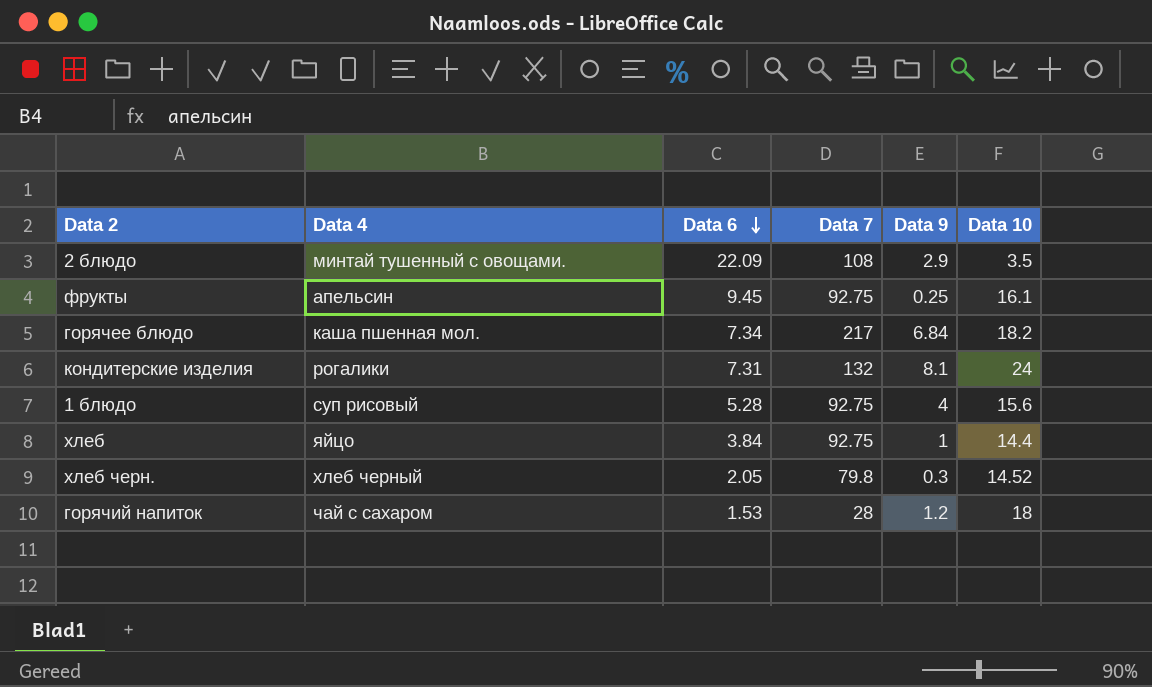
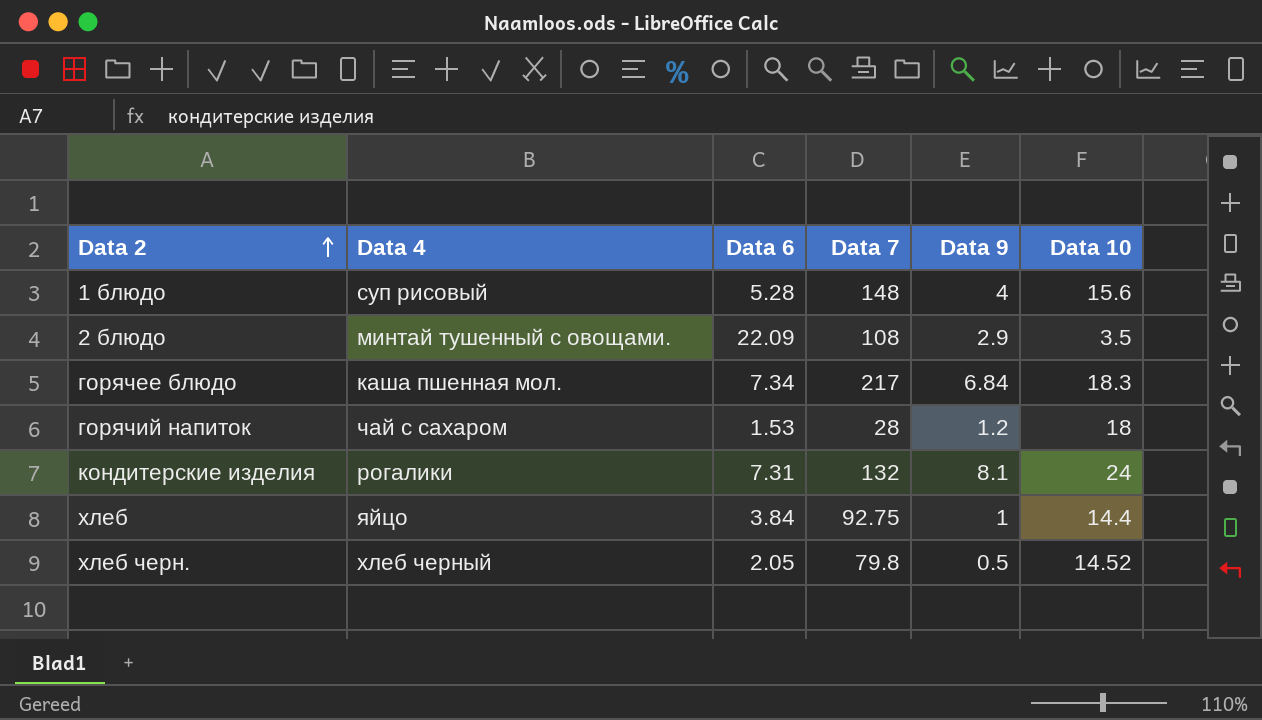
row order: Data 6 descending -> Data 2 ascending
row фрукты: апельсин | 9.45 | 92.75 | 0.25 | 16.1 -> none
1 блюдо | Data 7: 92.75 -> 148
горячее блюдо | Data 10: 18.2 -> 18.3
хлеб черн. | Data 9: 0.3 -> 0.5

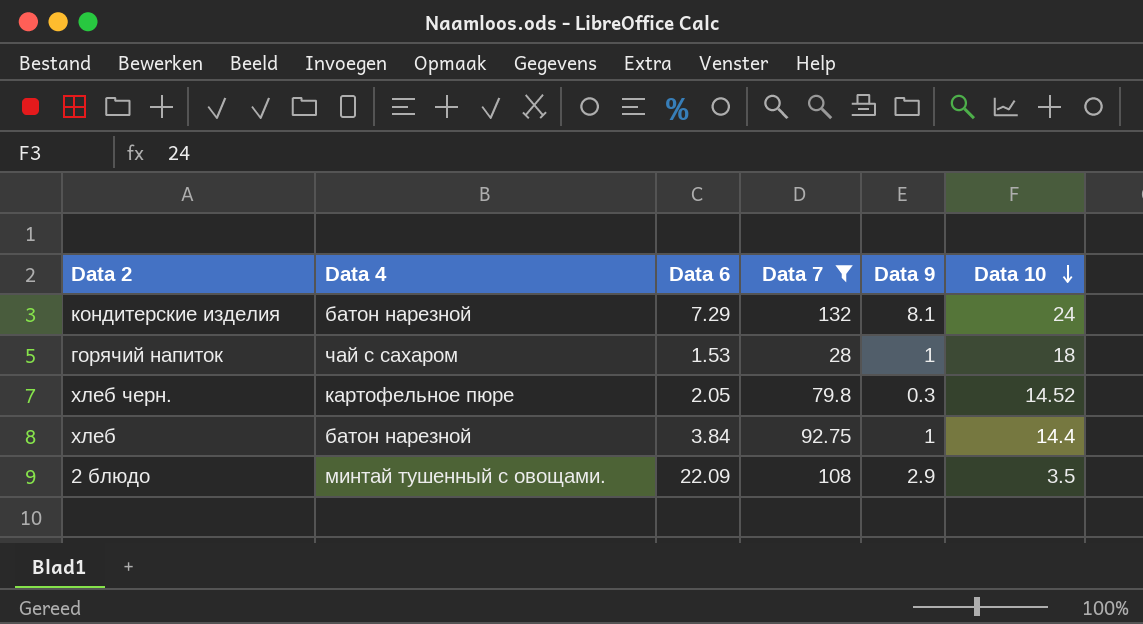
filter: none -> Data 7 <= 132
row order: Data 2 ascending -> Data 10 descending
кондитерские изделия | Data 4: рогалики -> батон нарезной
кондитерские изделия | Data 6: 7.31 -> 7.29
горячий напиток | Data 9: 1.2 -> 1
хлеб черн. | Data 4: хлеб черный -> картофельное пюре
хлеб черн. | Data 9: 0.5 -> 0.3
хлеб | Data 4: яйцо -> батон нарезной

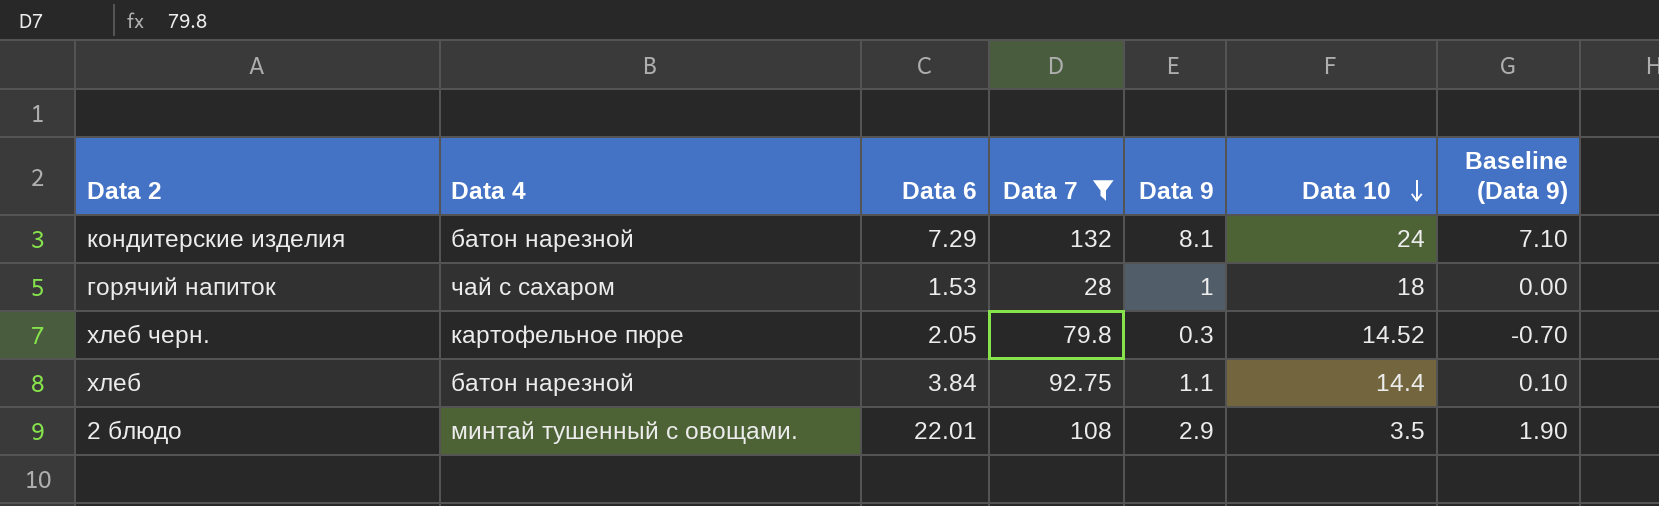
column Baseline (Data 9) | formula: none -> [Data 9] - 1
хлеб | Data 9: 1 -> 1.1
2 блюдо | Data 6: 22.09 -> 22.01

